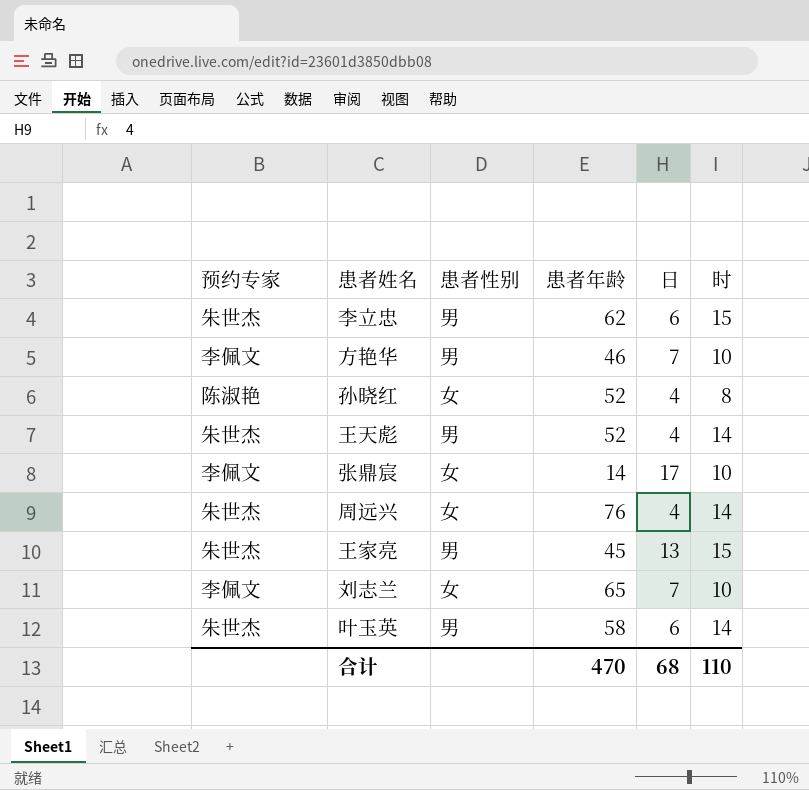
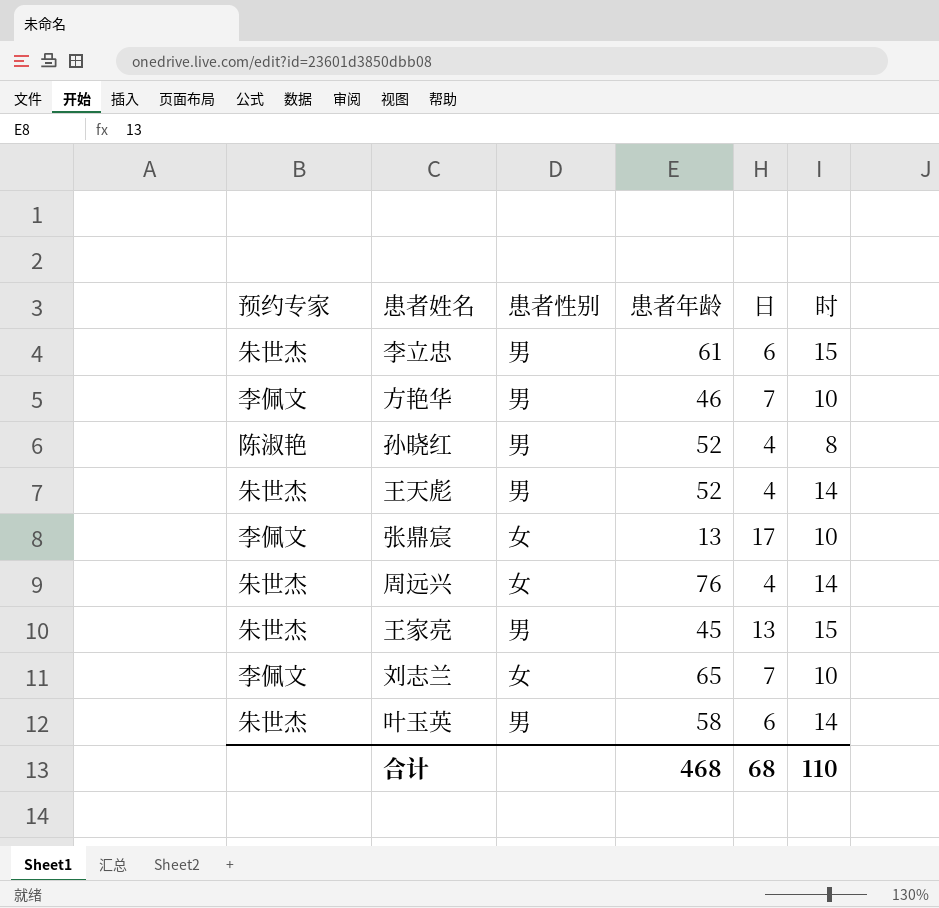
李立忠 | 患者年龄: 62 -> 61
孙晓红 | 患者性别: 女 -> 男
张鼎宸 | 患者年龄: 14 -> 13
合计 | 患者年龄: 470 -> 468

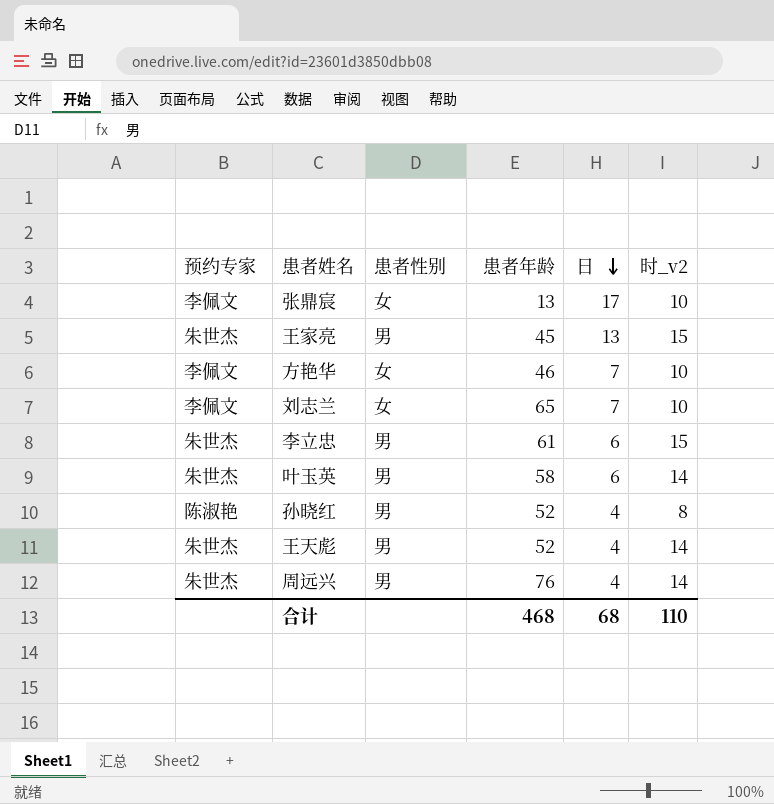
row order: none -> 日 descending
column name: 时 -> 时_v2
方艳华 | 患者性别: 男 -> 女
周远兴 | 患者性别: 女 -> 男

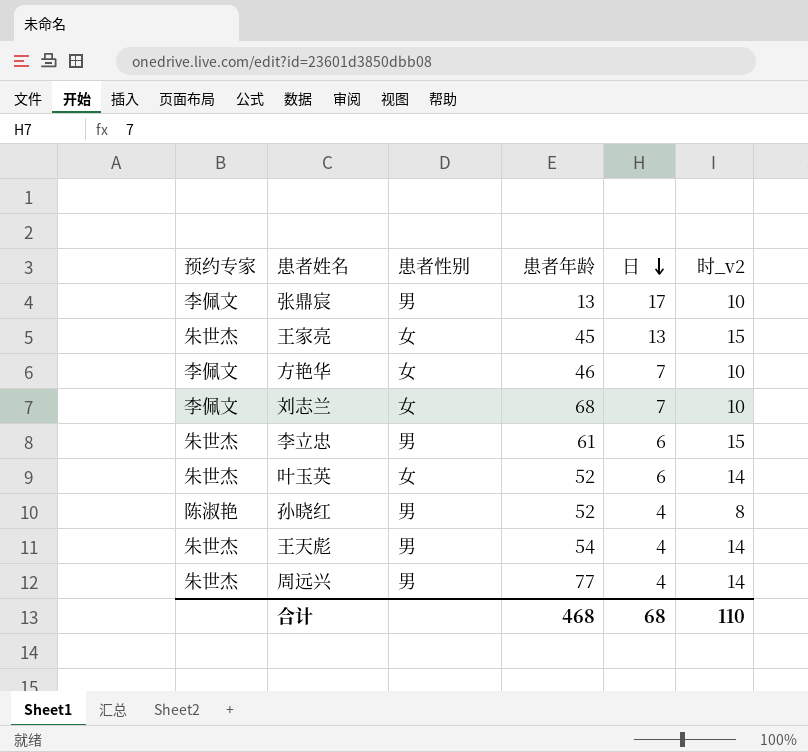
张鼎宸 | 患者性别: 女 -> 男
王家亮 | 患者性别: 男 -> 女
刘志兰 | 患者年龄: 65 -> 68
叶玉英 | 患者性别: 男 -> 女
叶玉英 | 患者年龄: 58 -> 52
王天彪 | 患者年龄: 52 -> 54
周远兴 | 患者年龄: 76 -> 77

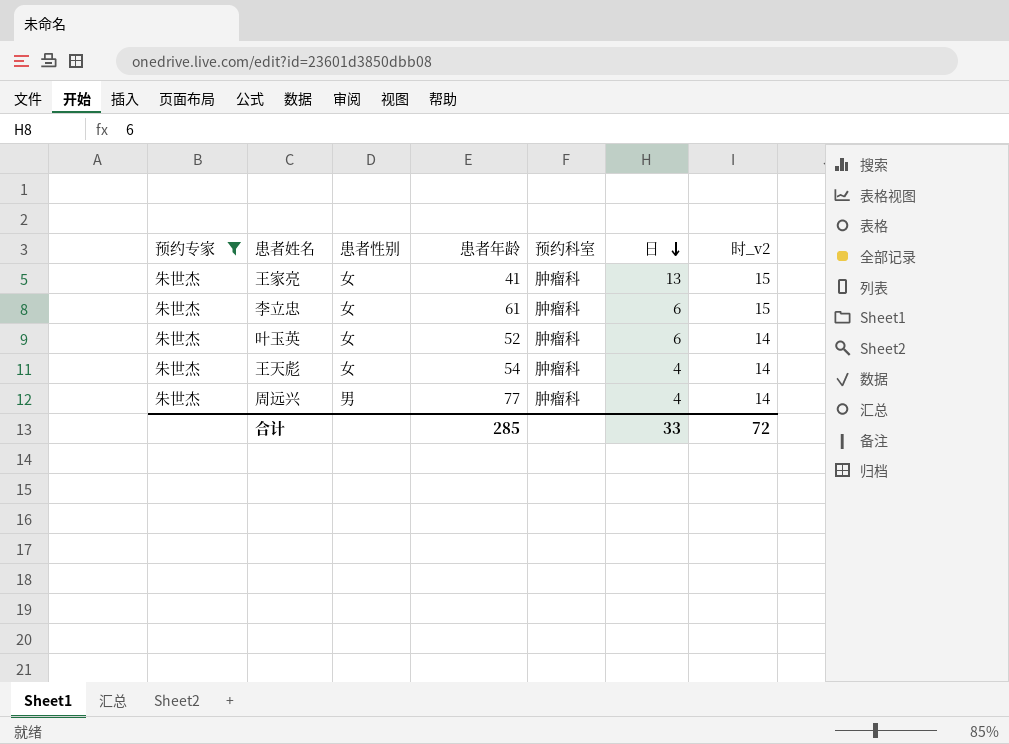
filter: none -> 预约专家 = 朱世杰
column 预约科室 | position: none -> 5
王家亮 | 患者年龄: 45 -> 41
李立忠 | 患者性别: 男 -> 女
王天彪 | 患者性别: 男 -> 女
合计 | 患者年龄: 468 -> 285
合计 | 日: 68 -> 33
合计 | 时_v2: 110 -> 72

